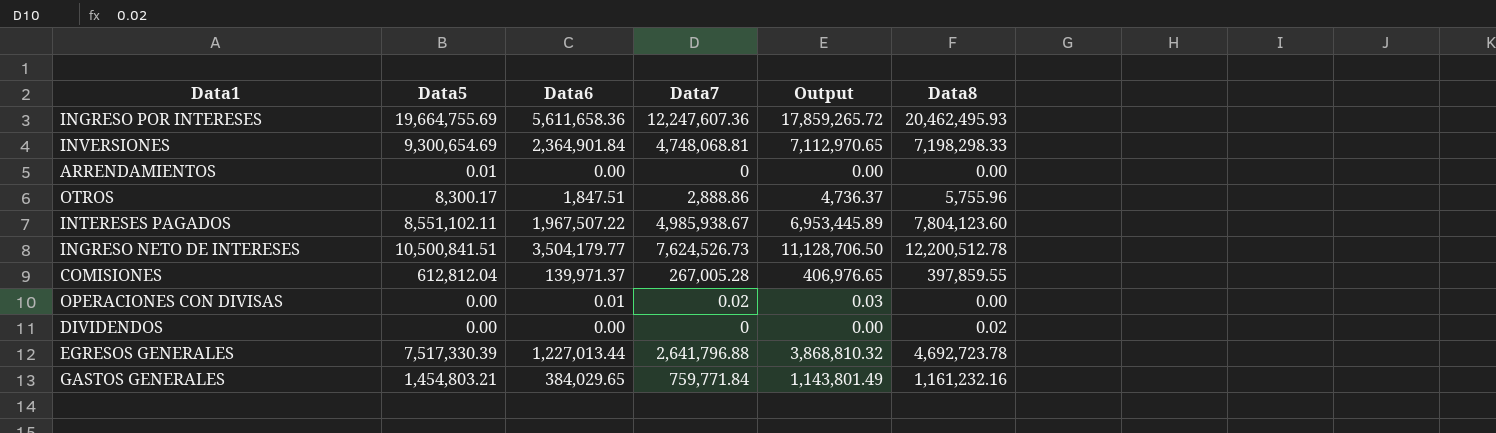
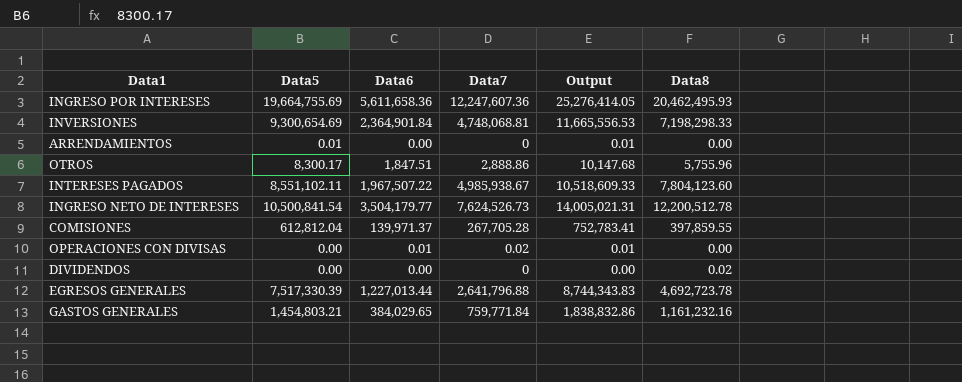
column Output | formula: [Data6] + [Data7] -> [Data5] + [Data6]
INGRESO NETO DE INTERESES | Data5: 10,500,841.51 -> 10,500,841.54
COMISIONES | Data7: 267,005.28 -> 267,705.28

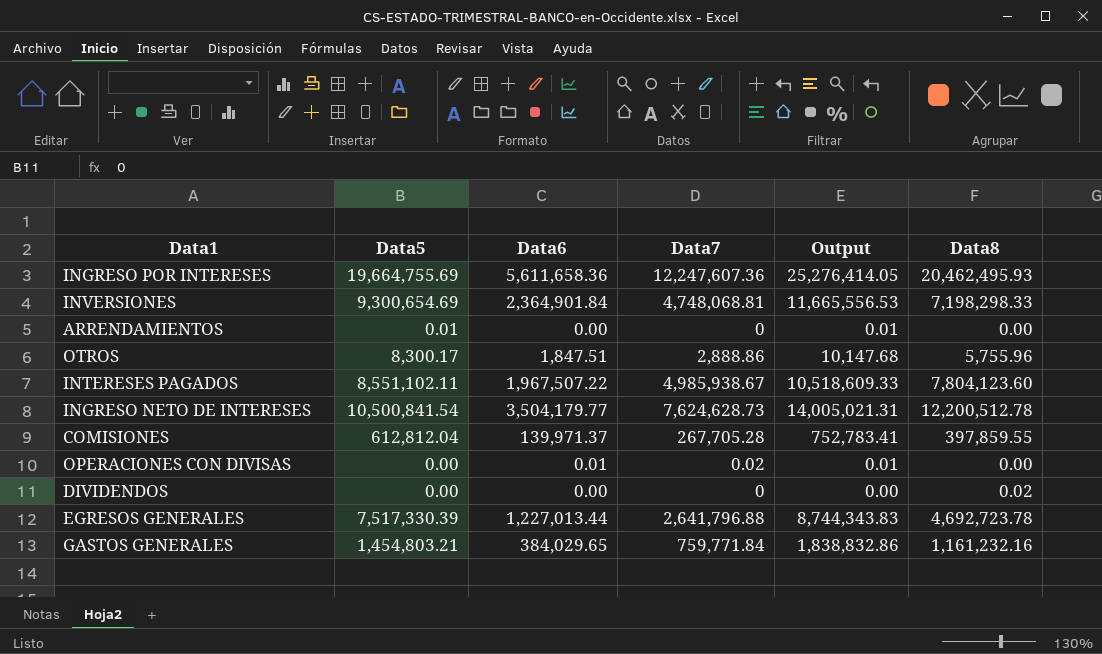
INGRESO NETO DE INTERESES | Data7: 7,624,526.73 -> 7,624,628.73

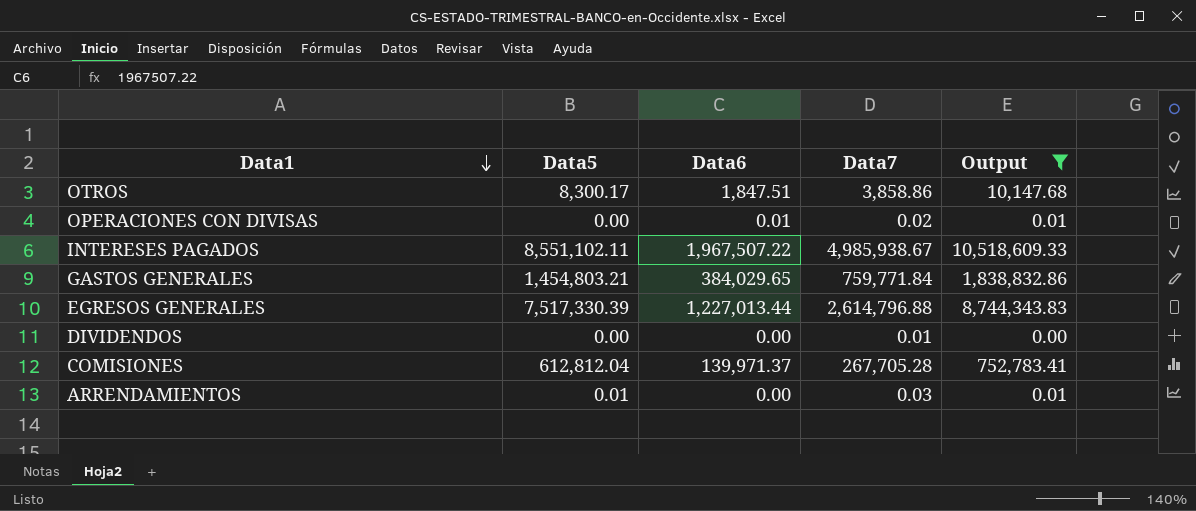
filter: none -> Output <= 10,518,609.33
row order: none -> Data1 descending
column Data8 | position: 6 -> none
OTROS | Data7: 2,888.86 -> 3,858.86
EGRESOS GENERALES | Data7: 2,641,796.88 -> 2,614,796.88
DIVIDENDOS | Data7: 0 -> 0.01
ARRENDAMIENTOS | Data7: 0 -> 0.03

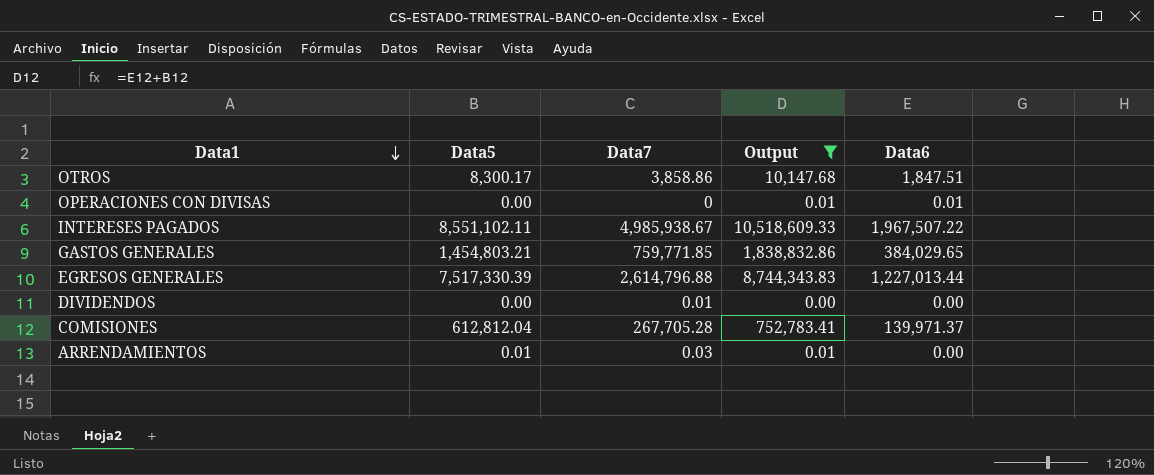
column Data6 | position: 3 -> 5
OPERACIONES CON DIVISAS | Data7: 0.02 -> 0
GASTOS GENERALES | Data7: 759,771.84 -> 759,771.85

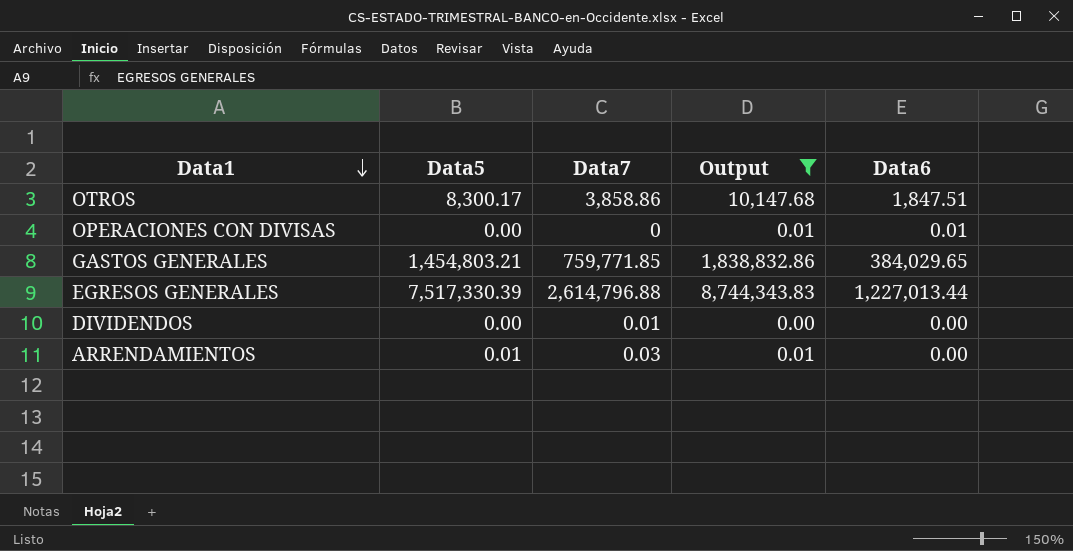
row INTERESES PAGADOS: 8,551,102.11 | 4,985,938.67 | 10,518,609.33 | 1,967,507.22 -> none
row COMISIONES: 612,812.04 | 267,705.28 | 752,783.41 | 139,971.37 -> none

